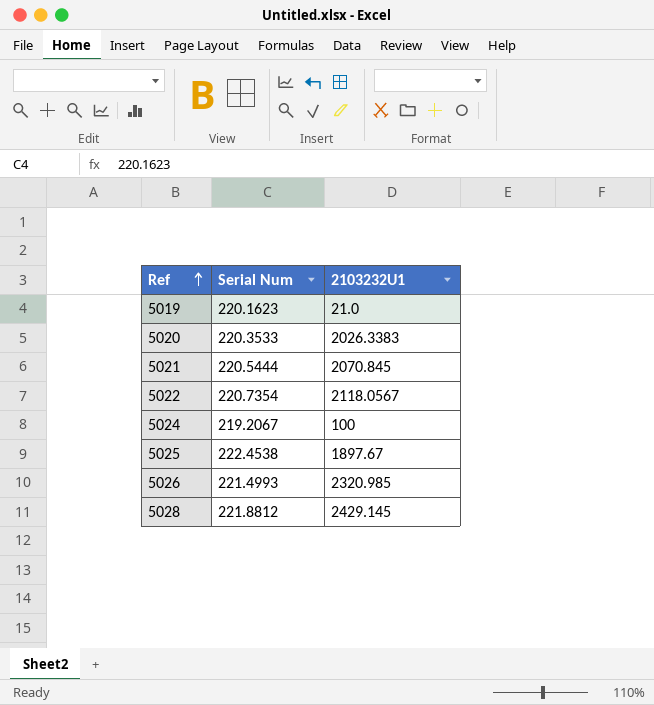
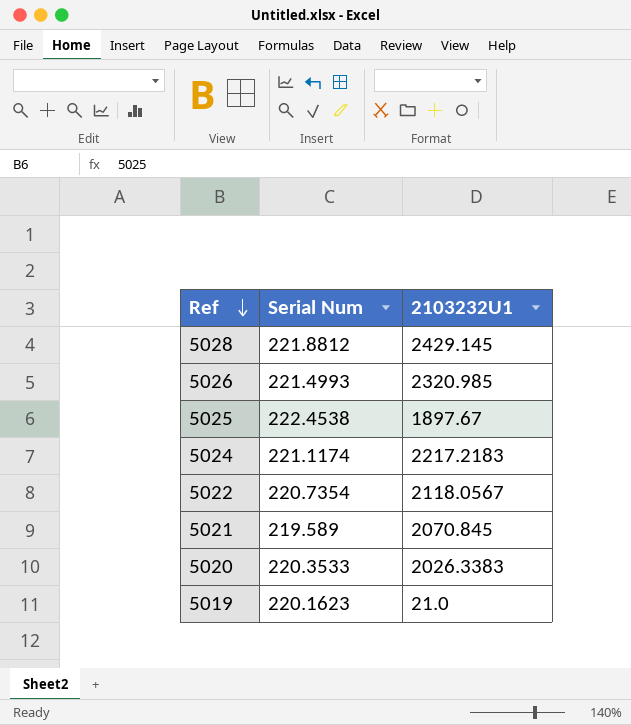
row order: Ref ascending -> Ref descending
5024 | Serial Num: 219.2067 -> 221.1174
5024 | 2103232U1: 100 -> 2217.2183
5021 | Serial Num: 220.5444 -> 219.589

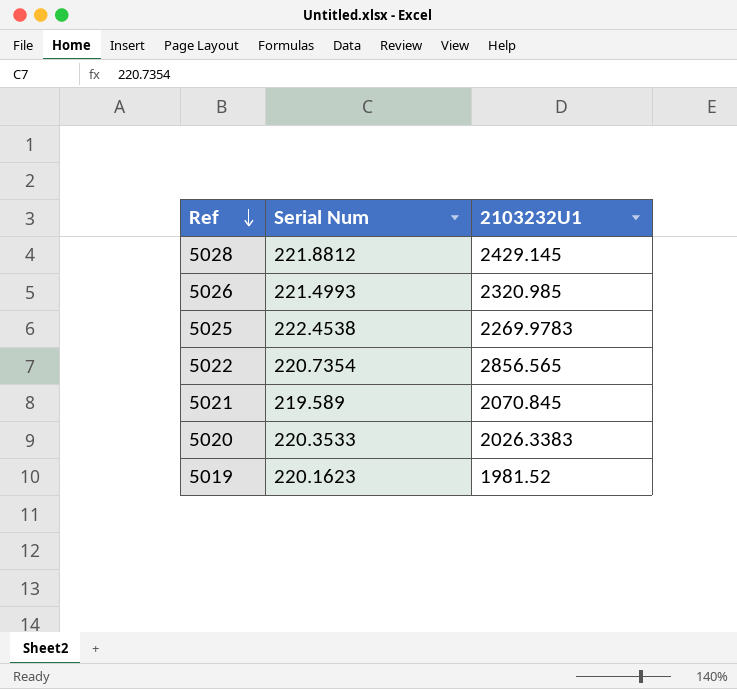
row 5024: 221.1174 | 2217.2183 -> none
5025 | 2103232U1: 1897.67 -> 2269.9783
5022 | 2103232U1: 2118.0567 -> 2856.565
5019 | 2103232U1: 21.0 -> 1981.52

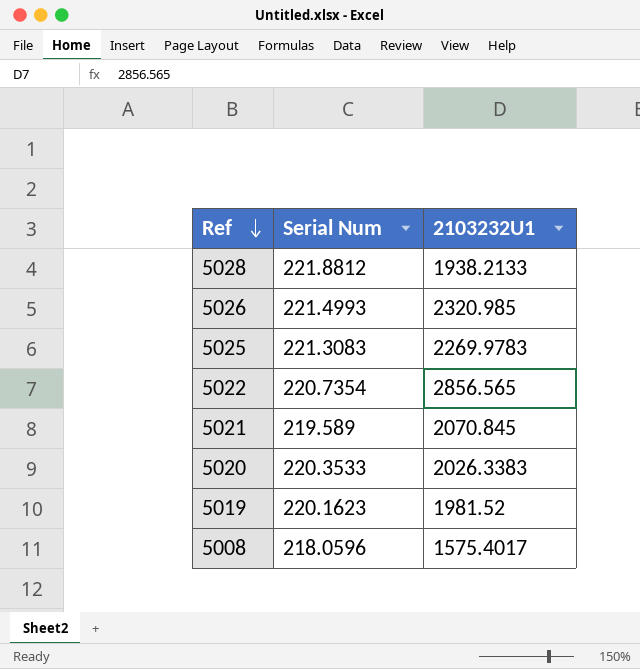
5028 | 2103232U1: 2429.145 -> 1938.2133
5025 | Serial Num: 222.4538 -> 221.3083
row 5008: none -> 218.0596 | 1575.4017

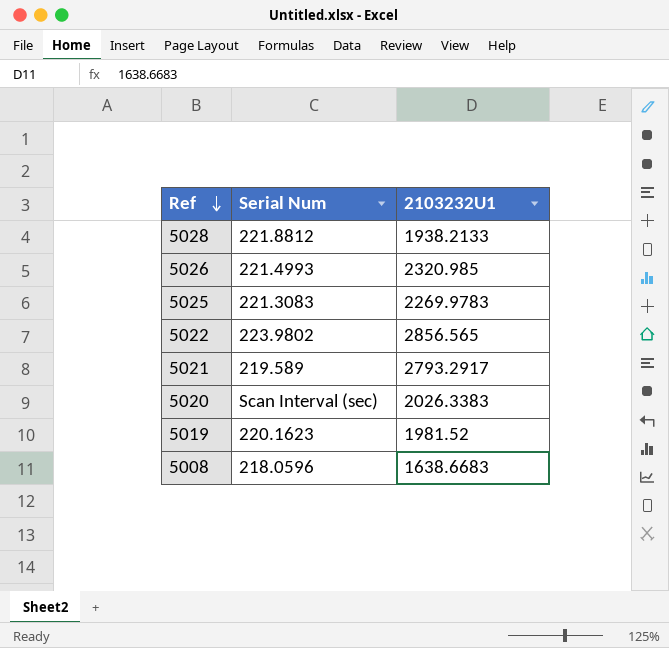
5022 | Serial Num: 220.7354 -> 223.9802
5021 | 2103232U1: 2070.845 -> 2793.2917
5020 | Serial Num: 220.3533 -> Scan Interval (sec)
5008 | 2103232U1: 1575.4017 -> 1638.6683

